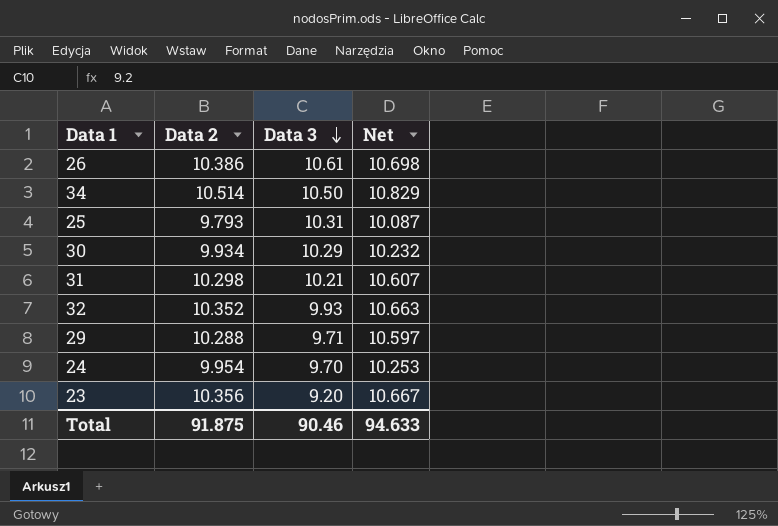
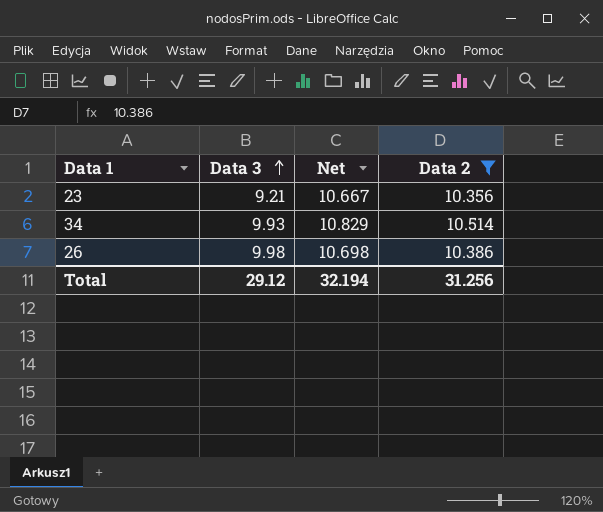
filter: none -> Data 2 >= 10.356
row order: Data 3 descending -> Data 3 ascending
column Data 2 | position: 2 -> 4
23 | Data 3: 9.20 -> 9.21
34 | Data 3: 10.50 -> 9.93
26 | Data 3: 10.61 -> 9.98
Total | Data 3: 90.46 -> 29.12
Total | Net: 94.633 -> 32.194
Total | Data 2: 91.875 -> 31.256

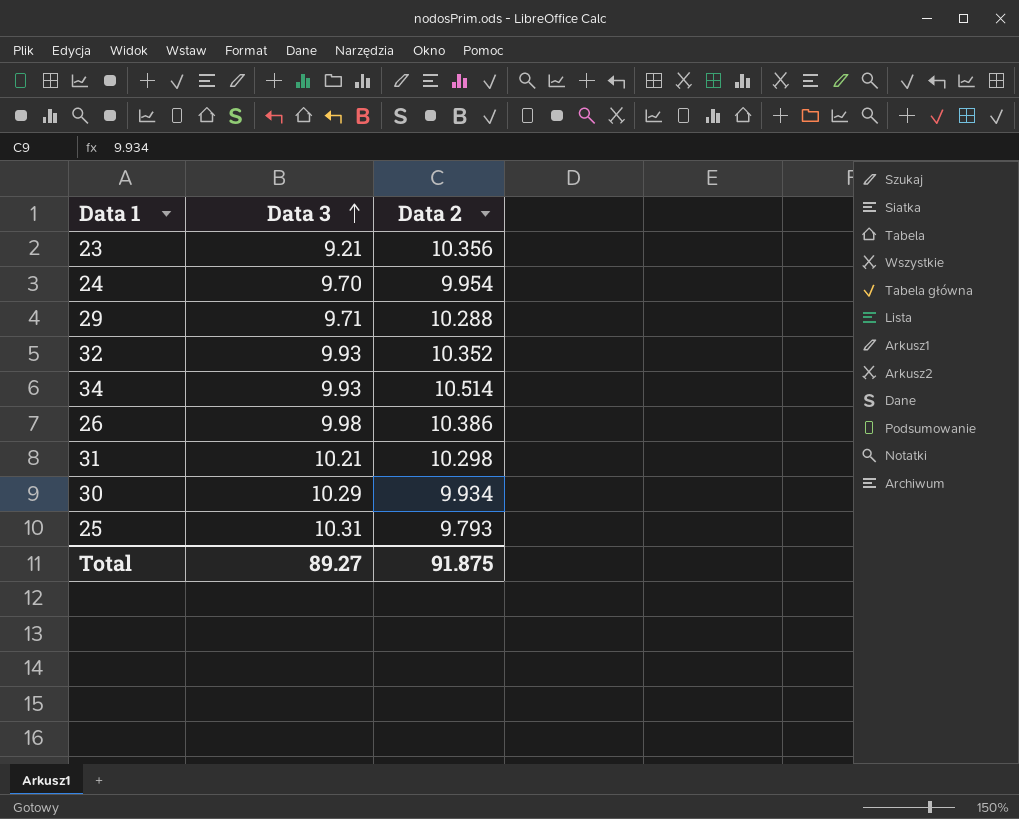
filter: Data 2 >= 10.356 -> none
column Net | formula: [Data 2] * 1.03 -> none
Total | Data 3: 29.12 -> 89.27
Total | Data 2: 31.256 -> 91.875

